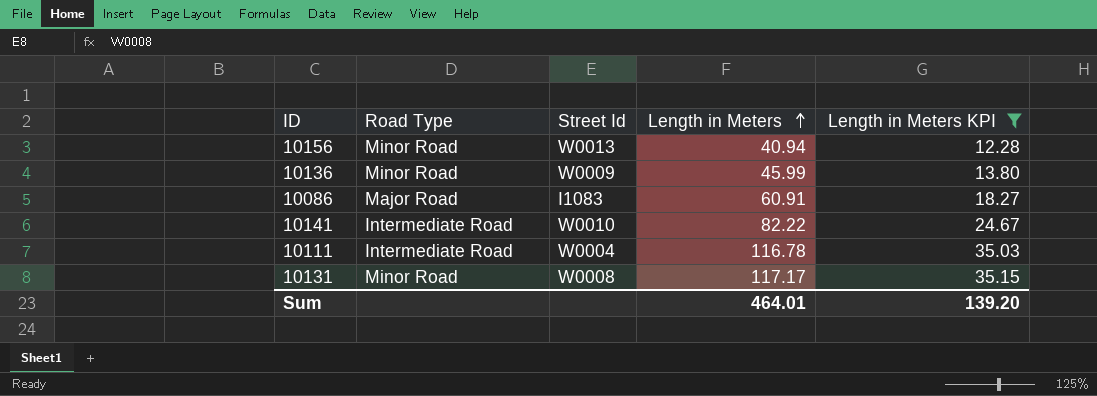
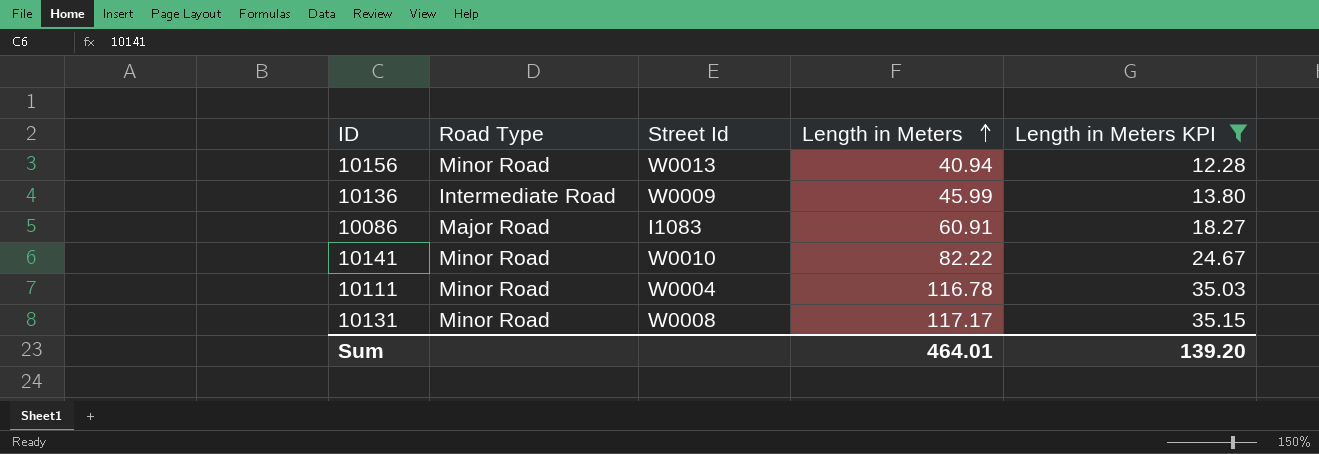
10136 | Road Type: Minor Road -> Intermediate Road
10141 | Road Type: Intermediate Road -> Minor Road
10111 | Road Type: Intermediate Road -> Minor Road

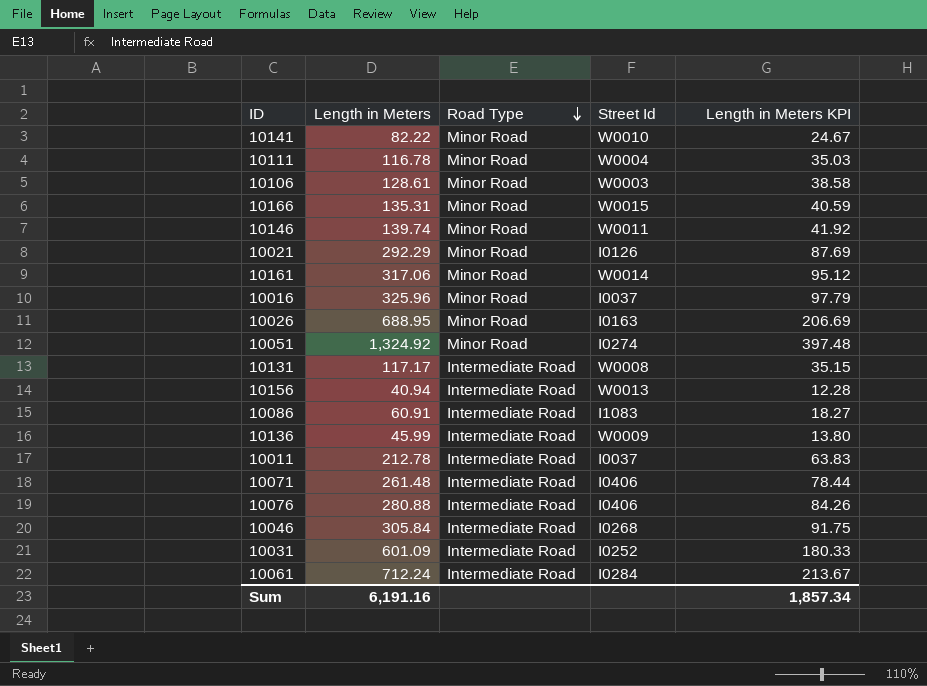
filter: Length in Meters KPI <= 35.15 -> none
row order: Length in Meters ascending -> Road Type descending
column Length in Meters | position: 4 -> 2
10131 | Road Type: Minor Road -> Intermediate Road
10156 | Road Type: Minor Road -> Intermediate Road
10086 | Road Type: Major Road -> Intermediate Road
Sum | Length in Meters: 464.01 -> 6,191.16
Sum | Length in Meters KPI: 139.20 -> 1,857.34

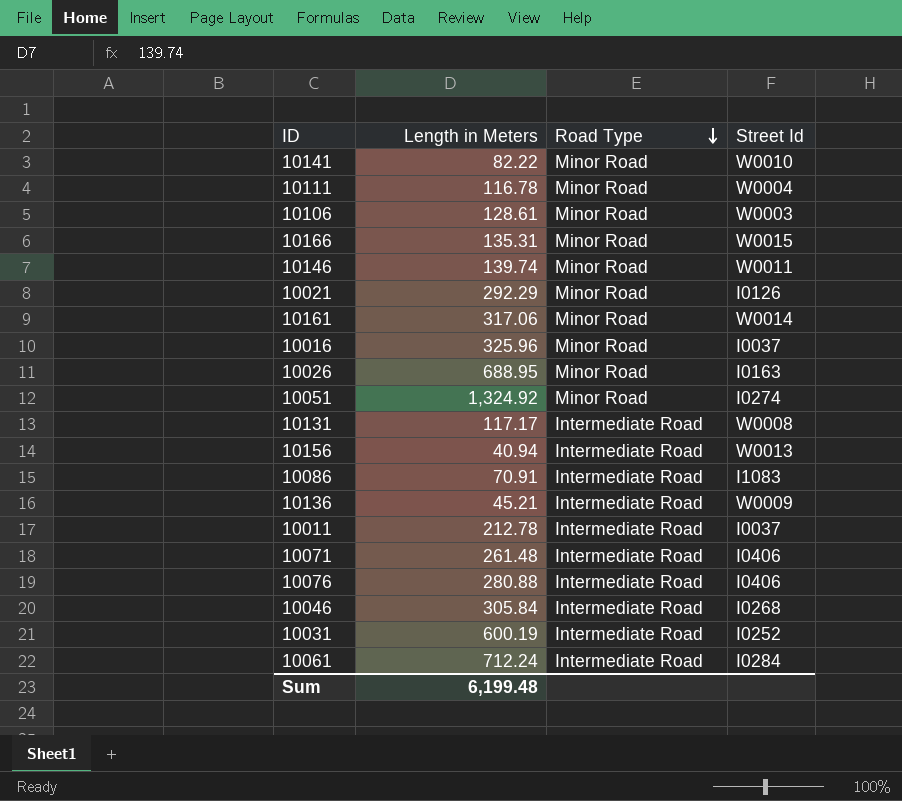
column Length in Meters KPI | formula: [Length in Meters] * 0.3 -> none
10086 | Length in Meters: 60.91 -> 70.91
10136 | Length in Meters: 45.99 -> 45.21
10031 | Length in Meters: 601.09 -> 600.19
Sum | Length in Meters: 6,191.16 -> 6,199.48

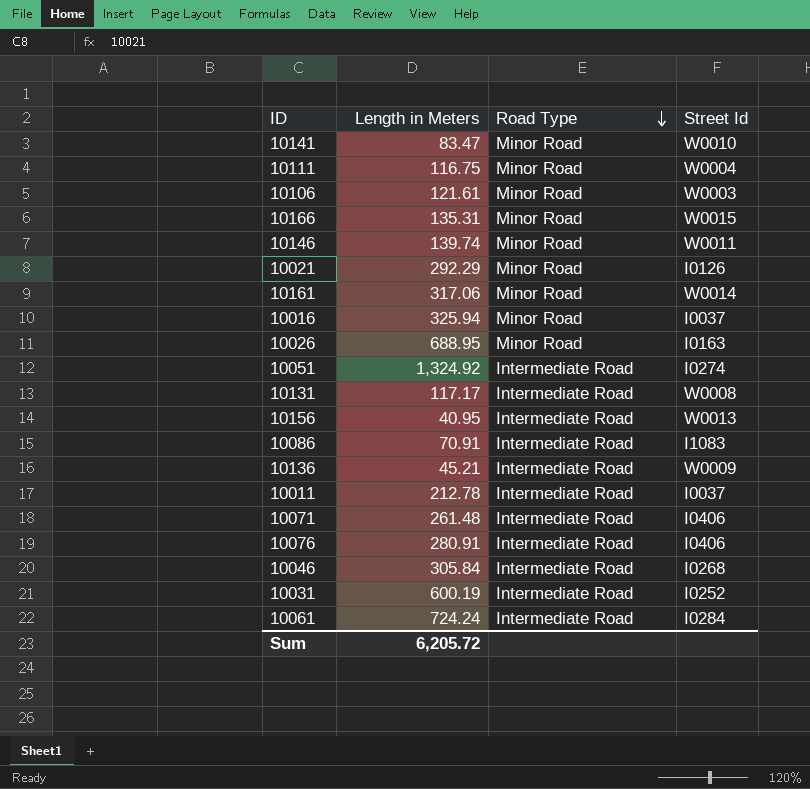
10141 | Length in Meters: 82.22 -> 83.47
10111 | Length in Meters: 116.78 -> 116.75
10106 | Length in Meters: 128.61 -> 121.61
10016 | Length in Meters: 325.96 -> 325.94
10051 | Road Type: Minor Road -> Intermediate Road
10156 | Length in Meters: 40.94 -> 40.95
10076 | Length in Meters: 280.88 -> 280.91
10061 | Length in Meters: 712.24 -> 724.24
Sum | Length in Meters: 6,199.48 -> 6,205.72

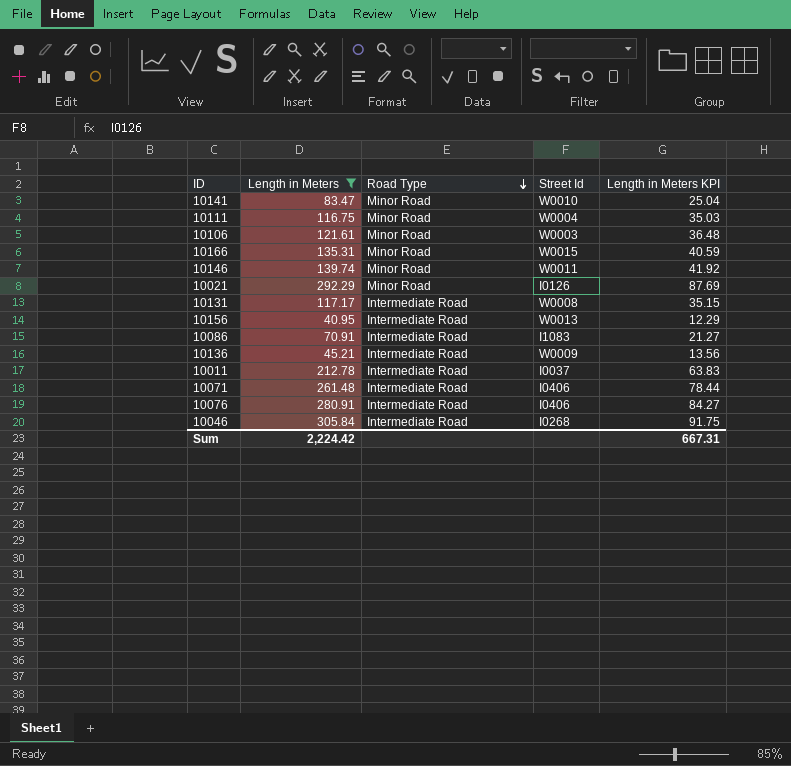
filter: none -> Length in Meters <= 305.84
column Length in Meters KPI | formula: none -> [Length in Meters] * 0.3
Sum | Length in Meters: 6,205.72 -> 2,224.42

